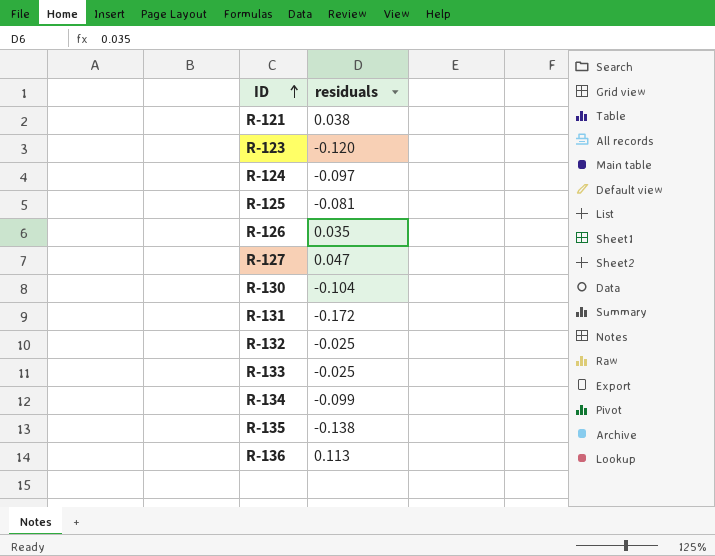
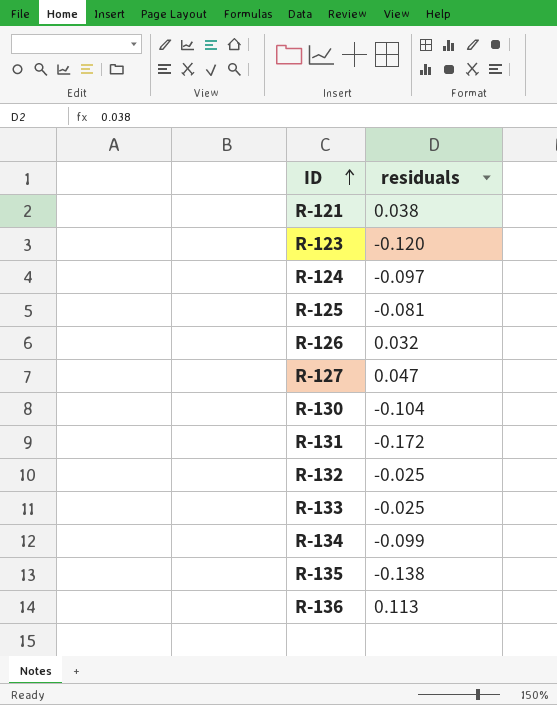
R-126 | residuals: 0.035 -> 0.032

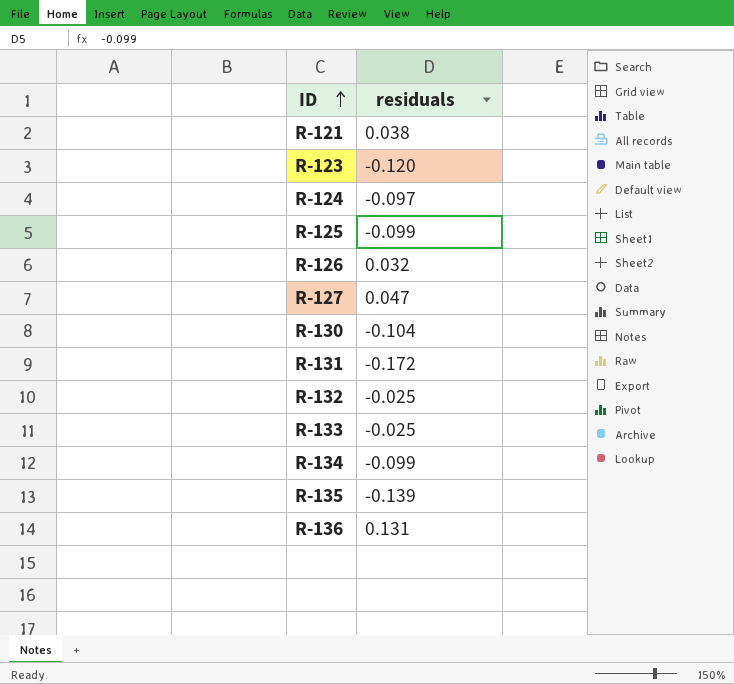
R-125 | residuals: -0.081 -> -0.099
R-135 | residuals: -0.138 -> -0.139
R-136 | residuals: 0.113 -> 0.131

